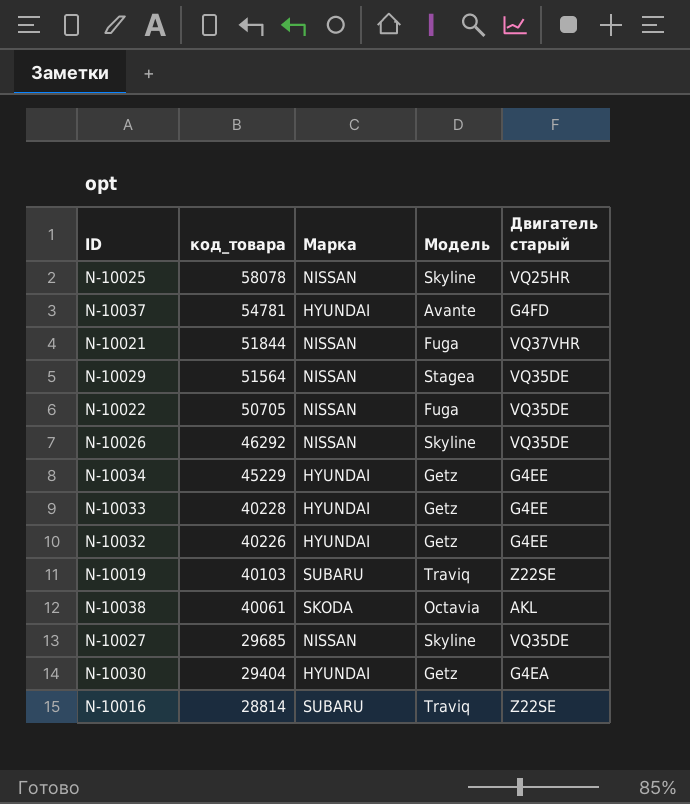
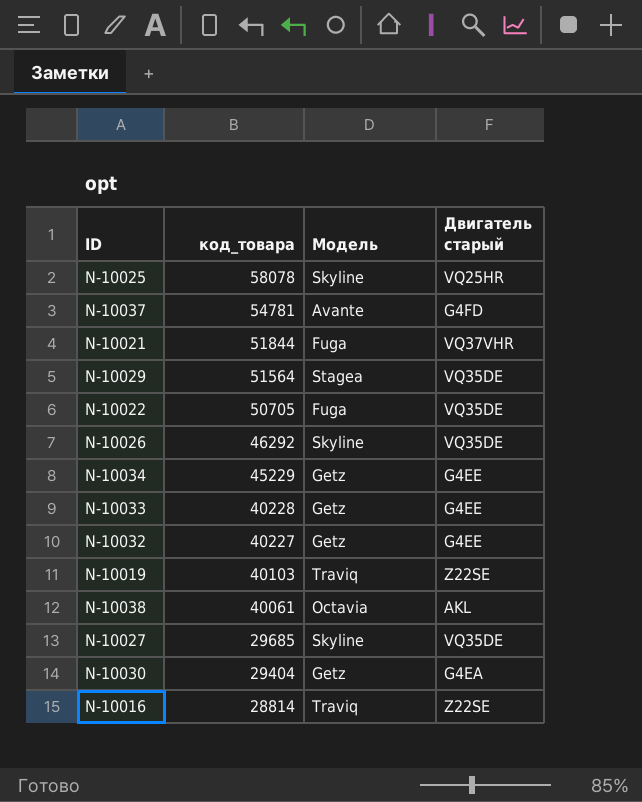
column Марка | position: 3 -> none
N-10032 | код_товара: 40226 -> 40227

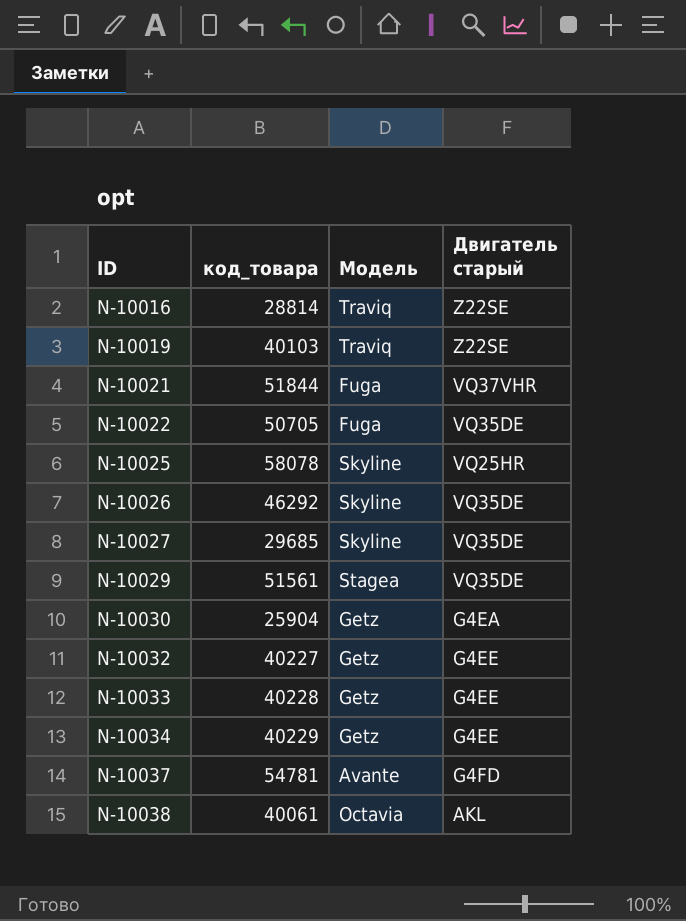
row order: код_товара descending -> ID ascending
N-10029 | код_товара: 51564 -> 51561
N-10030 | код_товара: 29404 -> 25904
N-10034 | код_товара: 45229 -> 40229

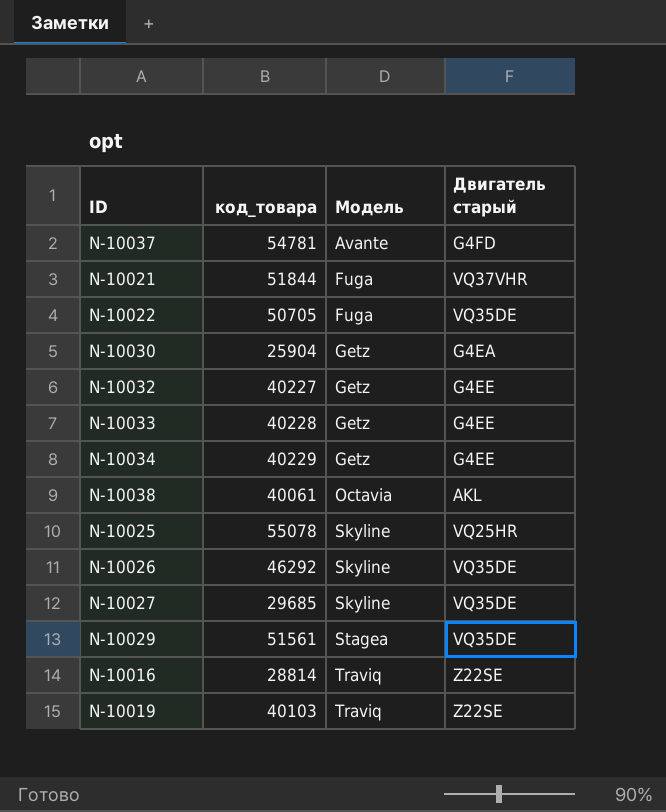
row order: ID ascending -> Модель ascending
N-10025 | код_товара: 58078 -> 55078

